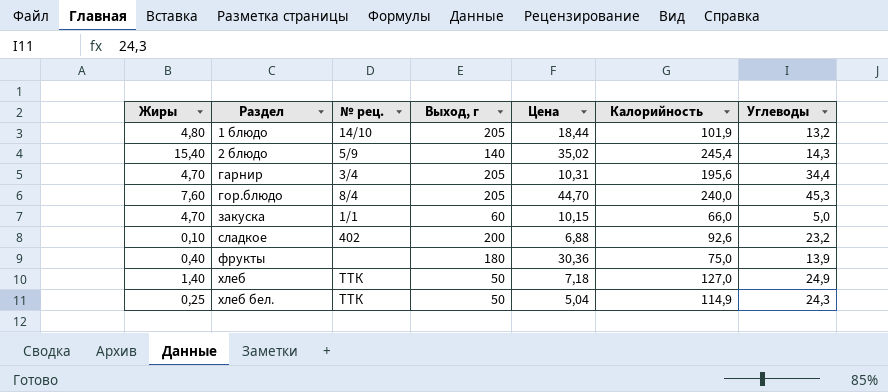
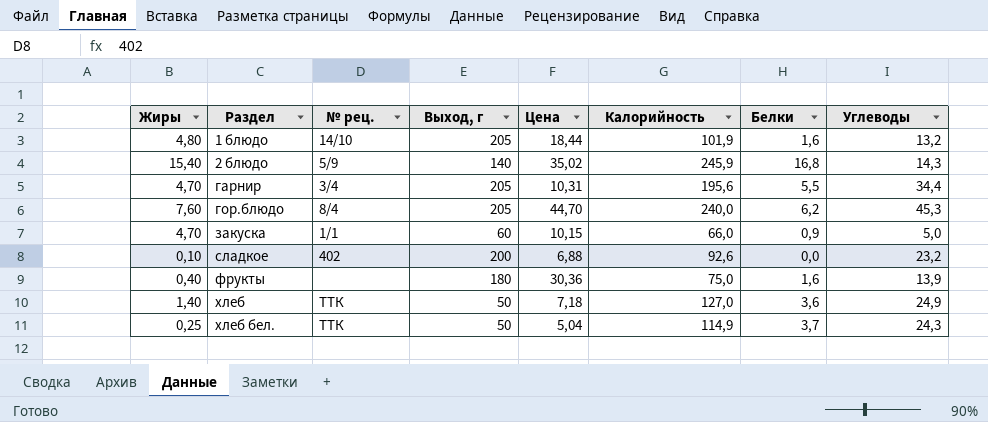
column Белки | position: none -> 7
2 блюдо | Калорийность: 245,4 -> 245,9

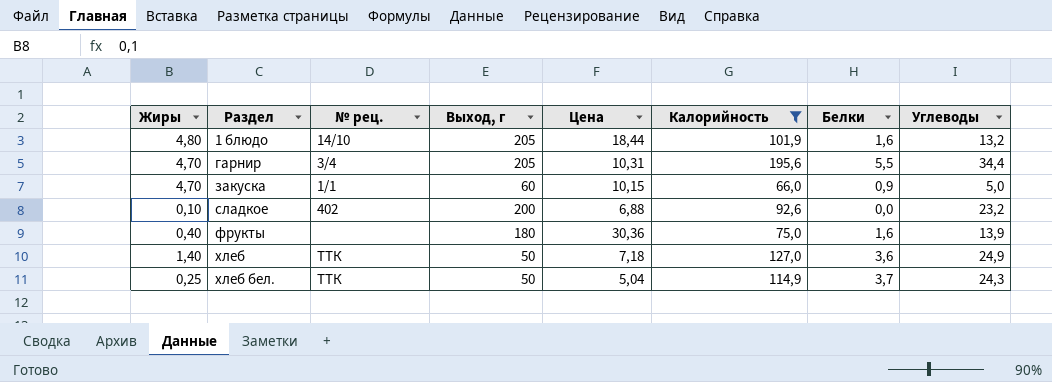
filter: none -> Калорийность <= 195,6

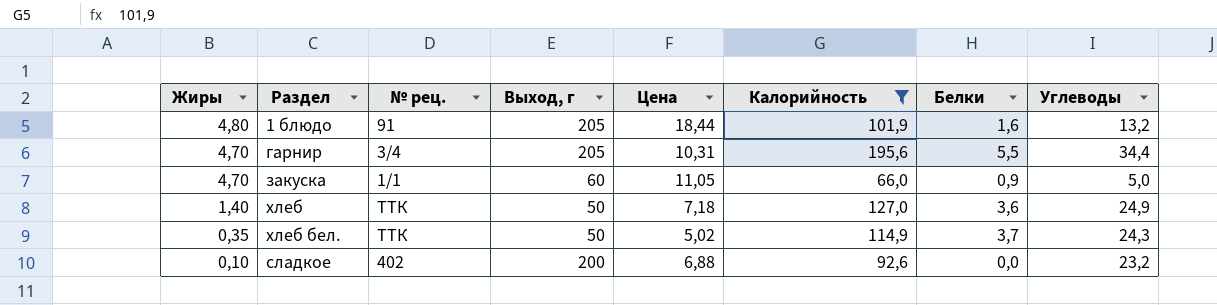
row order: Раздел ascending -> Жиры descending
row фрукты: 0,40 | none | 180 | 30,36 | 75,0 | 1,6 | 13,9 -> none
1 блюдо | № рец.: 14/10 -> 91
закуска | Цена: 10,15 -> 11,05
хлеб бел. | Жиры: 0,25 -> 0,35
хлеб бел. | Цена: 5,04 -> 5,02

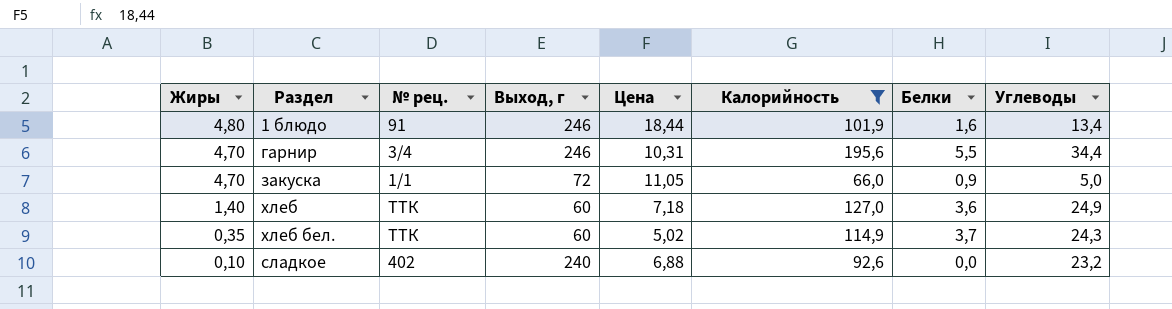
1 блюдо | Выход, г: 205 -> 246
1 блюдо | Углеводы: 13,2 -> 13,4
гарнир | Выход, г: 205 -> 246
закуска | Выход, г: 60 -> 72
хлеб | Выход, г: 50 -> 60
хлеб бел. | Выход, г: 50 -> 60
сладкое | Выход, г: 200 -> 240

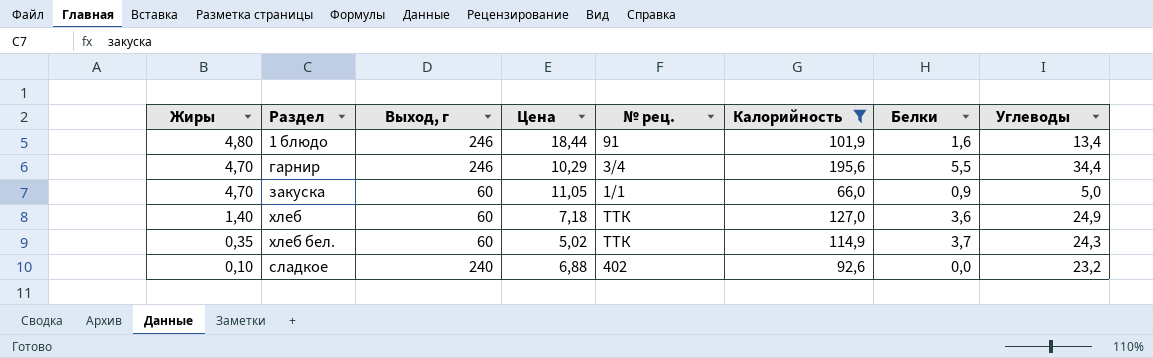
column № рец. | position: 3 -> 5
гарнир | Цена: 10,31 -> 10,29
закуска | Выход, г: 72 -> 60

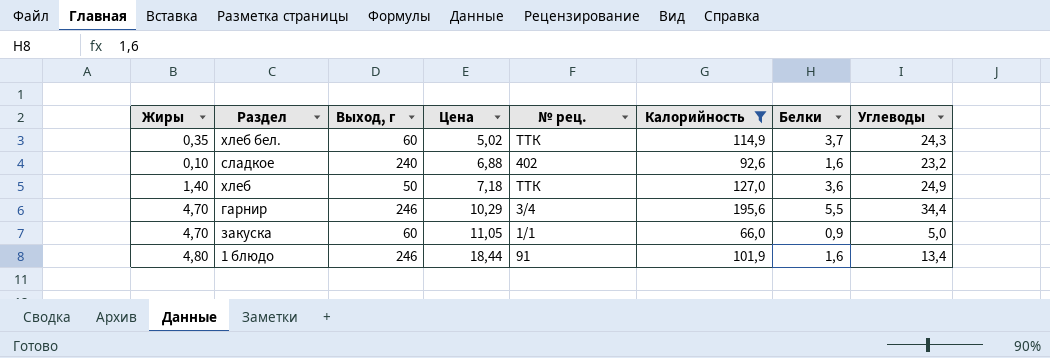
row order: Жиры descending -> Цена ascending
сладкое | Белки: 0,0 -> 1,6
хлеб | Выход, г: 60 -> 50

